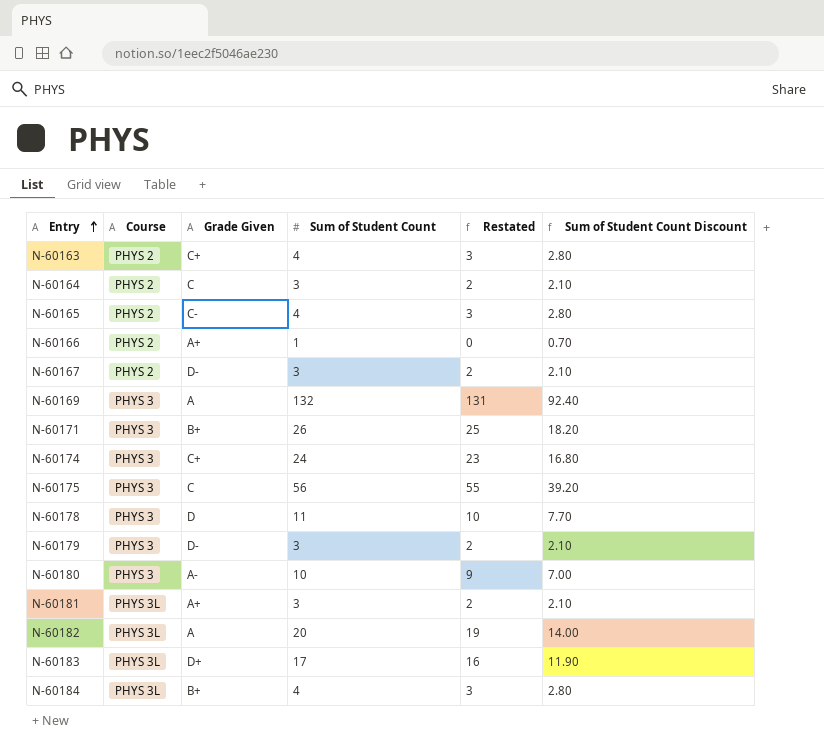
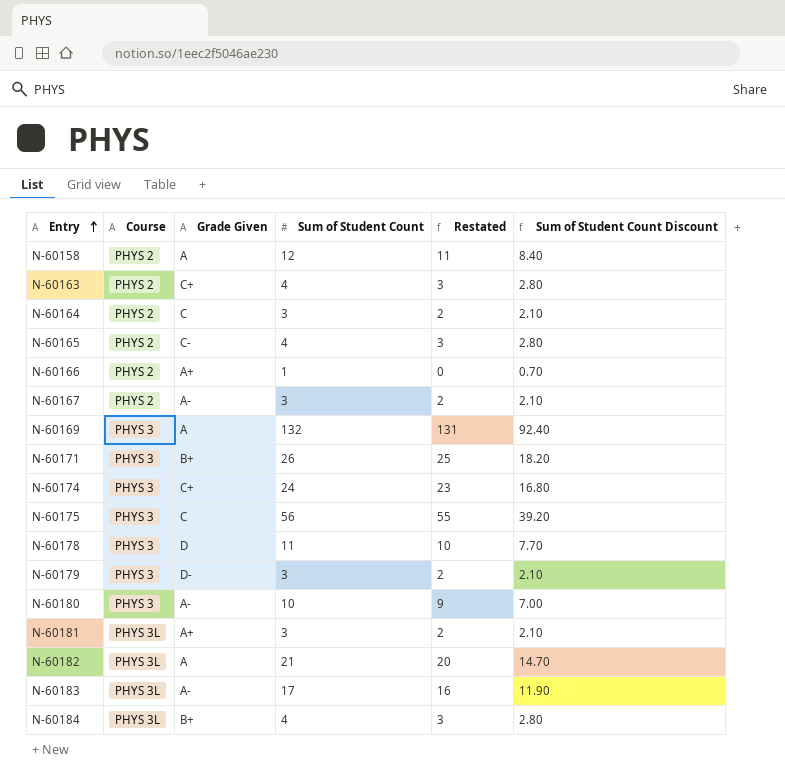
row N-60158: none -> PHYS 2 | A | 12 | 11 | 8.40
N-60167 | Grade Given: D- -> A-
N-60182 | Sum of Student Count: 20 -> 21
N-60182 | Restated: 19 -> 20
N-60182 | Sum of Student Count Discount: 14.00 -> 14.70
N-60183 | Grade Given: D+ -> A-

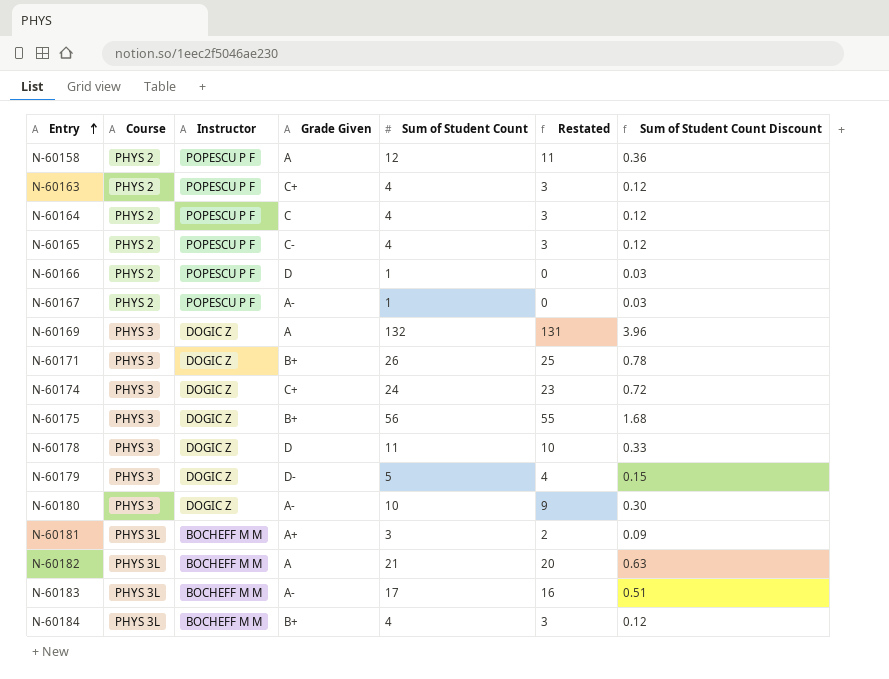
column Instructor | position: none -> 3
column Sum of Student Count Discount | formula: [Sum of Student Count] * 0.7 -> [Sum of Student Count] * 0.03
N-60164 | Sum of Student Count: 3 -> 4
N-60164 | Restated: 2 -> 3
N-60166 | Grade Given: A+ -> D
N-60167 | Sum of Student Count: 3 -> 1
N-60167 | Restated: 2 -> 0
N-60175 | Grade Given: C -> B+
N-60179 | Sum of Student Count: 3 -> 5
N-60179 | Restated: 2 -> 4

